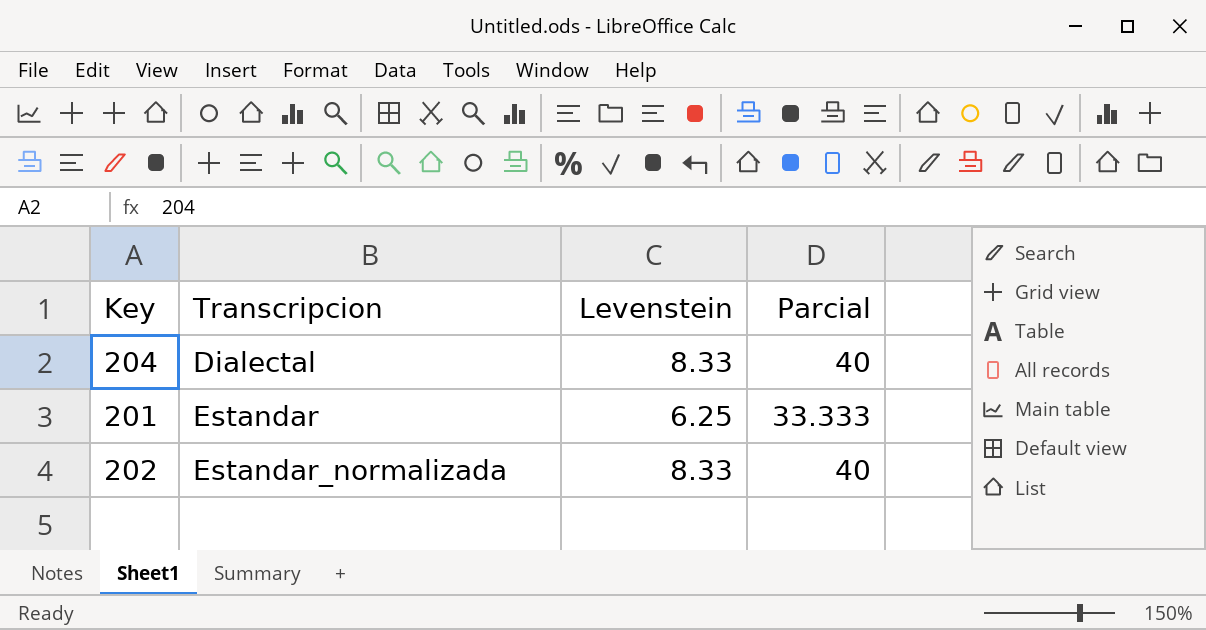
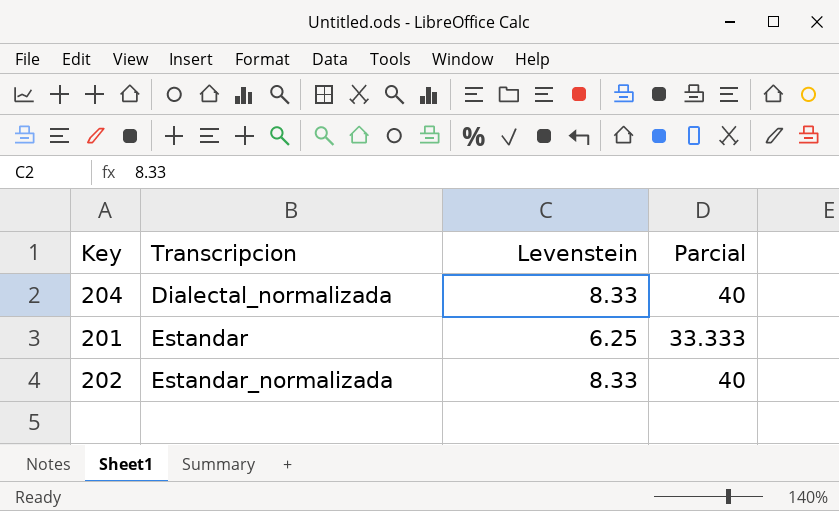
204 | Transcripcion: Dialectal -> Dialectal_normalizada

